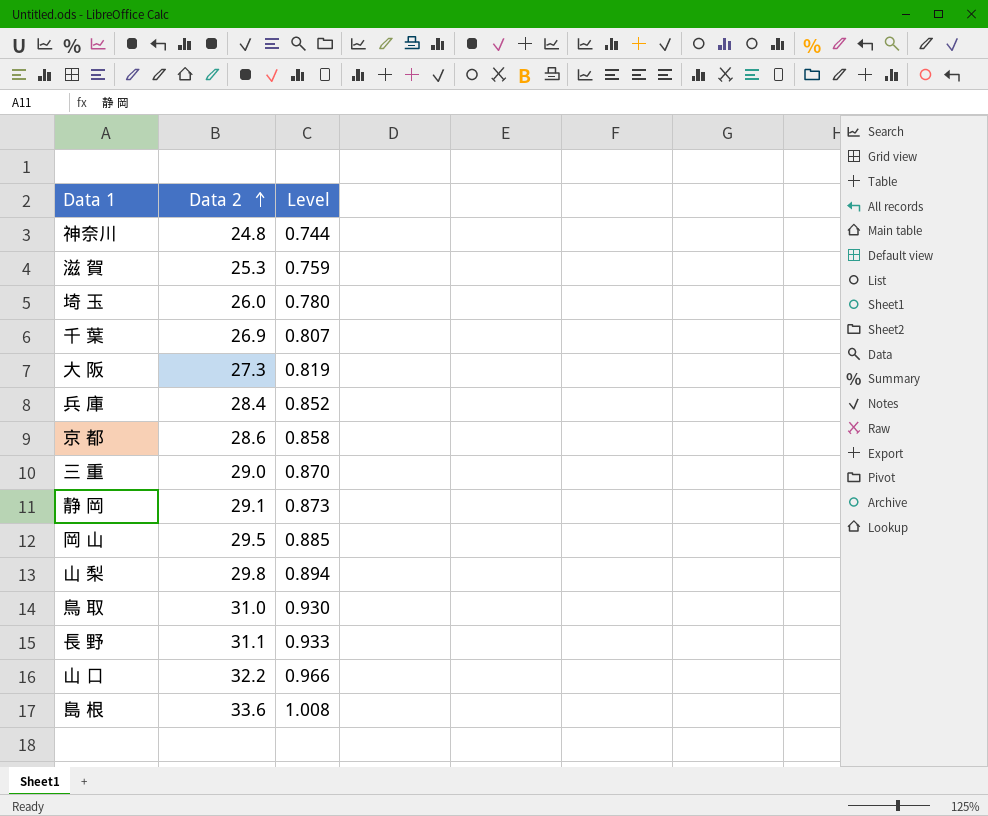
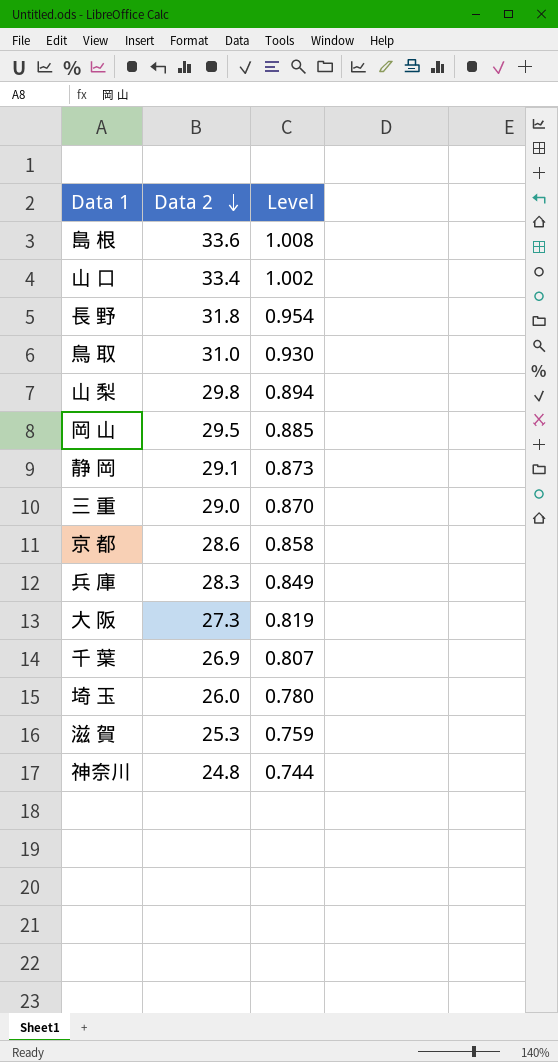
row order: Data 2 ascending -> Data 2 descending
山 口 | Data 2: 32.2 -> 33.4
山 口 | Level: 0.966 -> 1.002
長 野 | Data 2: 31.1 -> 31.8
長 野 | Level: 0.933 -> 0.954
兵 庫 | Data 2: 28.4 -> 28.3
兵 庫 | Level: 0.852 -> 0.849

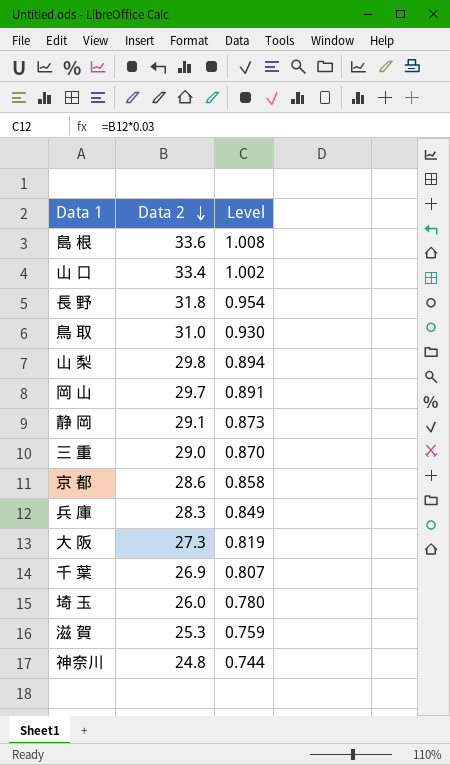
岡 山 | Data 2: 29.5 -> 29.7
岡 山 | Level: 0.885 -> 0.891

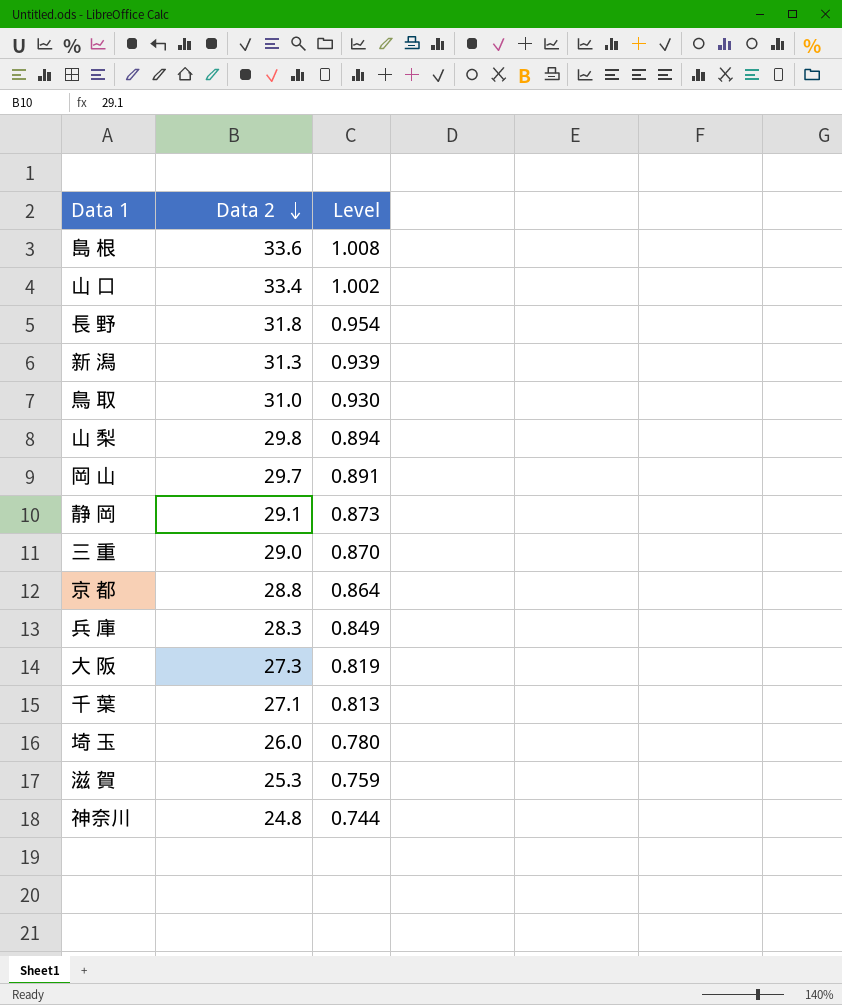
row 新 潟: none -> 31.3 | 0.939
京 都 | Data 2: 28.6 -> 28.8
京 都 | Level: 0.858 -> 0.864
千 葉 | Data 2: 26.9 -> 27.1
千 葉 | Level: 0.807 -> 0.813

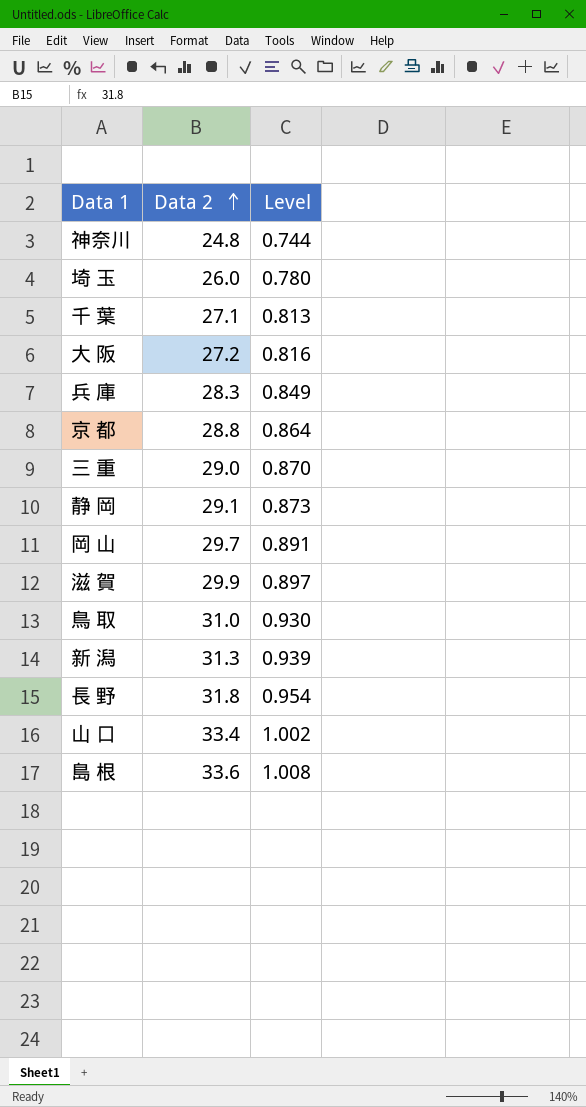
row order: Data 2 descending -> Data 2 ascending
row 山 梨: 29.8 | 0.894 -> none
大 阪 | Data 2: 27.3 -> 27.2
大 阪 | Level: 0.819 -> 0.816
滋 賀 | Data 2: 25.3 -> 29.9
滋 賀 | Level: 0.759 -> 0.897

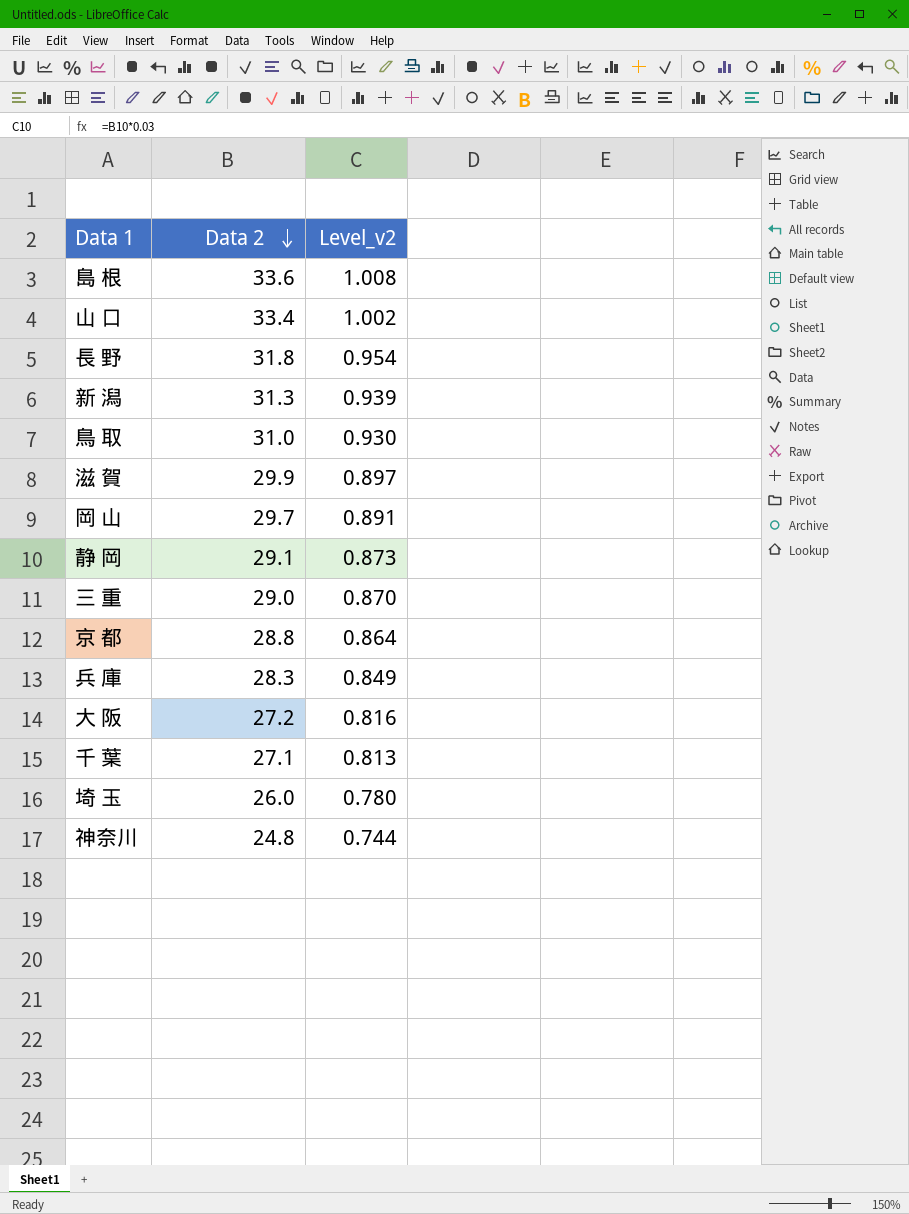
row order: Data 2 ascending -> Data 2 descending
column name: Level -> Level_v2

